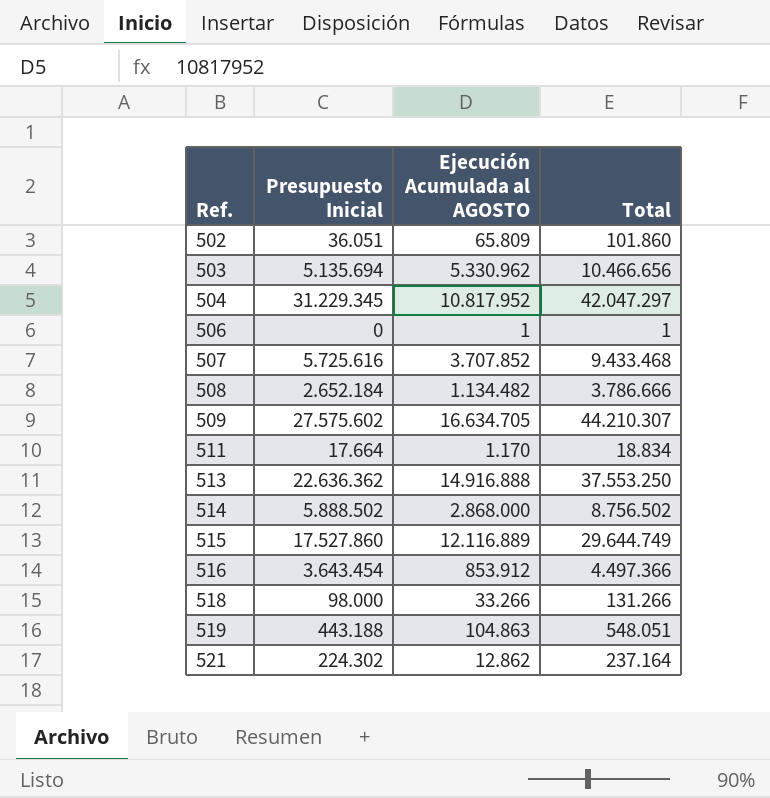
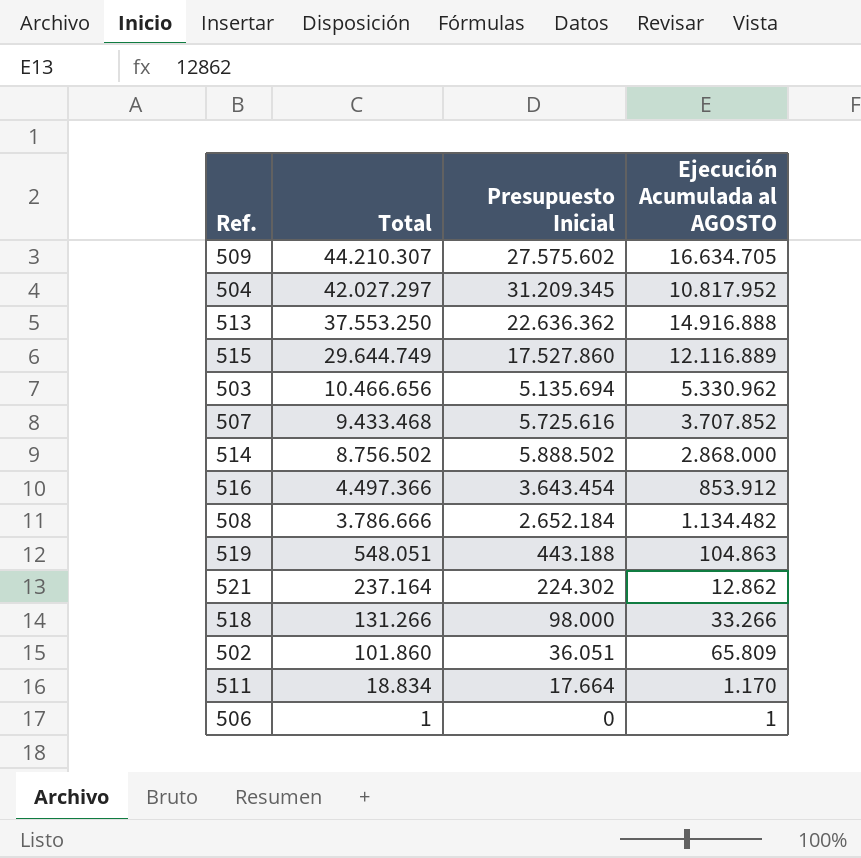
row order: Ref. ascending -> Total descending
column Total | position: 4 -> 2
504 | Total: 42.047.297 -> 42.027.297
504 | Presupuesto Inicial: 31.229.345 -> 31.209.345

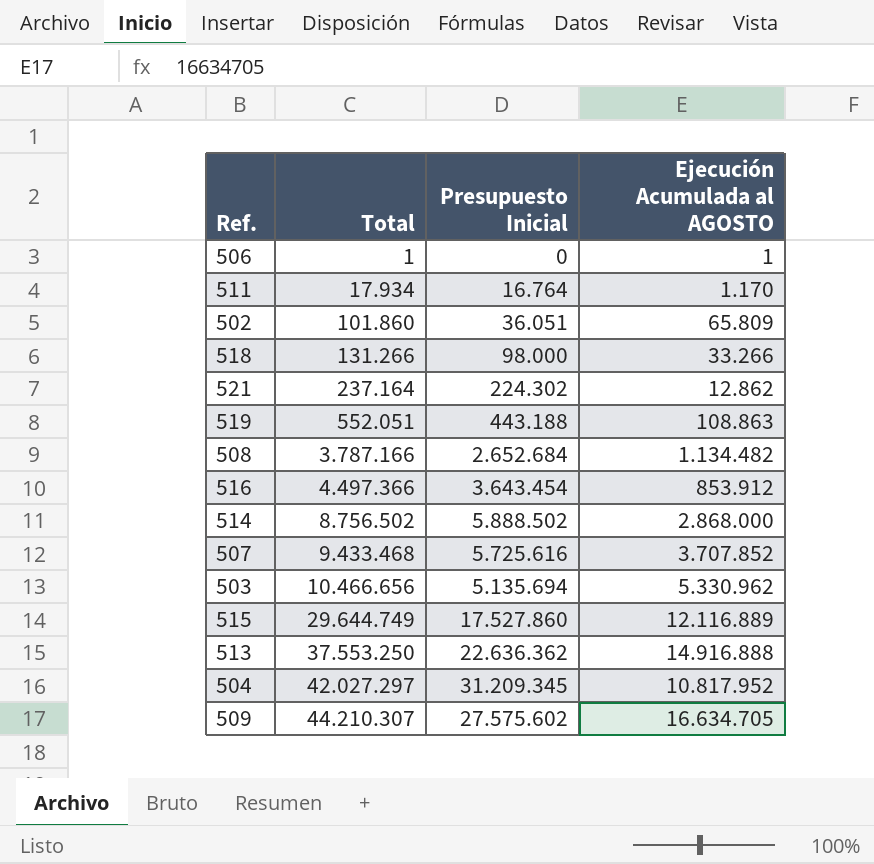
row order: Total descending -> Total ascending
511 | Total: 18.834 -> 17.934
511 | Presupuesto Inicial: 17.664 -> 16.764
519 | Total: 548.051 -> 552.051
519 | Ejecución Acumulada al AGOSTO: 104.863 -> 108.863
508 | Total: 3.786.666 -> 3.787.166
508 | Presupuesto Inicial: 2.652.184 -> 2.652.684

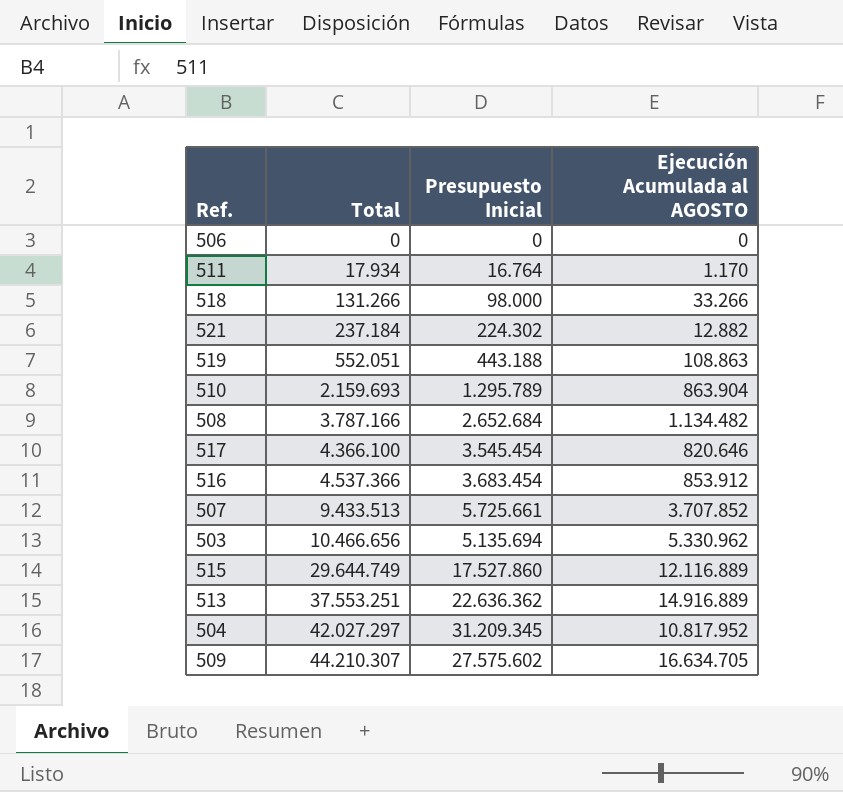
row 502: 101.860 | 36.051 | 65.809 -> none
row 514: 8.756.502 | 5.888.502 | 2.868.000 -> none
506 | Total: 1 -> 0
506 | Ejecución Acumulada al AGOSTO: 1 -> 0
521 | Total: 237.164 -> 237.184
521 | Ejecución Acumulada al AGOSTO: 12.862 -> 12.882
row 510: none -> 2.159.693 | 1.295.789 | 863.904
row 517: none -> 4.366.100 | 3.545.454 | 820.646
516 | Total: 4.497.366 -> 4.537.366
516 | Presupuesto Inicial: 3.643.454 -> 3.683.454
507 | Total: 9.433.468 -> 9.433.513
507 | Presupuesto Inicial: 5.725.616 -> 5.725.661
513 | Total: 37.553.250 -> 37.553.251
513 | Ejecución Acumulada al AGOSTO: 14.916.888 -> 14.916.889

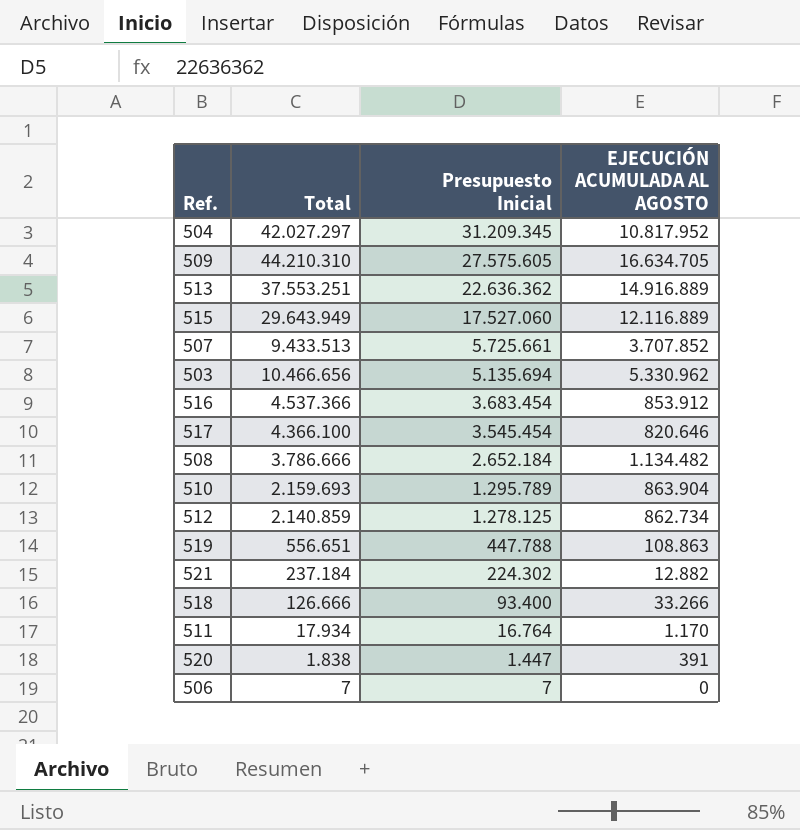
row order: Total ascending -> Presupuesto Inicial descending
column name: Ejecución Acumulada al AGOSTO -> EJECUCIÓN ACUMULADA AL AGOSTO
509 | Total: 44.210.307 -> 44.210.310
509 | Presupuesto Inicial: 27.575.602 -> 27.575.605
515 | Total: 29.644.749 -> 29.643.949
515 | Presupuesto Inicial: 17.527.860 -> 17.527.060
508 | Total: 3.787.166 -> 3.786.666
508 | Presupuesto Inicial: 2.652.684 -> 2.652.184
row 512: none -> 2.140.859 | 1.278.125 | 862.734
519 | Total: 552.051 -> 556.651
519 | Presupuesto Inicial: 443.188 -> 447.788
518 | Total: 131.266 -> 126.666
518 | Presupuesto Inicial: 98.000 -> 93.400
row 520: none -> 1.838 | 1.447 | 391
506 | Total: 0 -> 7
506 | Presupuesto Inicial: 0 -> 7

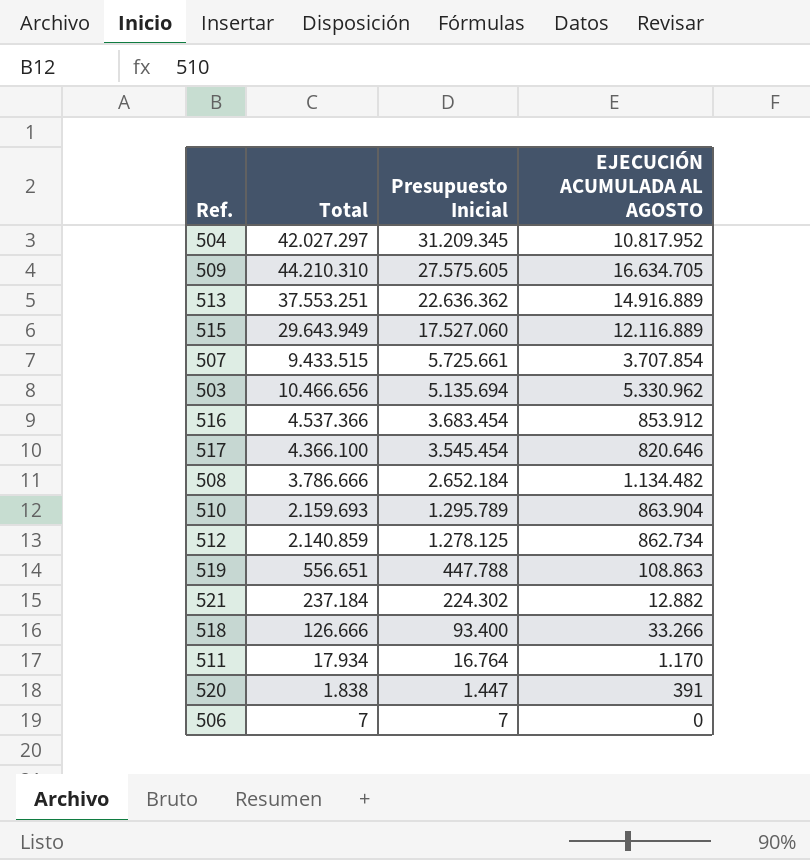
507 | Total: 9.433.513 -> 9.433.515
507 | EJECUCIÓN ACUMULADA AL AGOSTO: 3.707.852 -> 3.707.854

